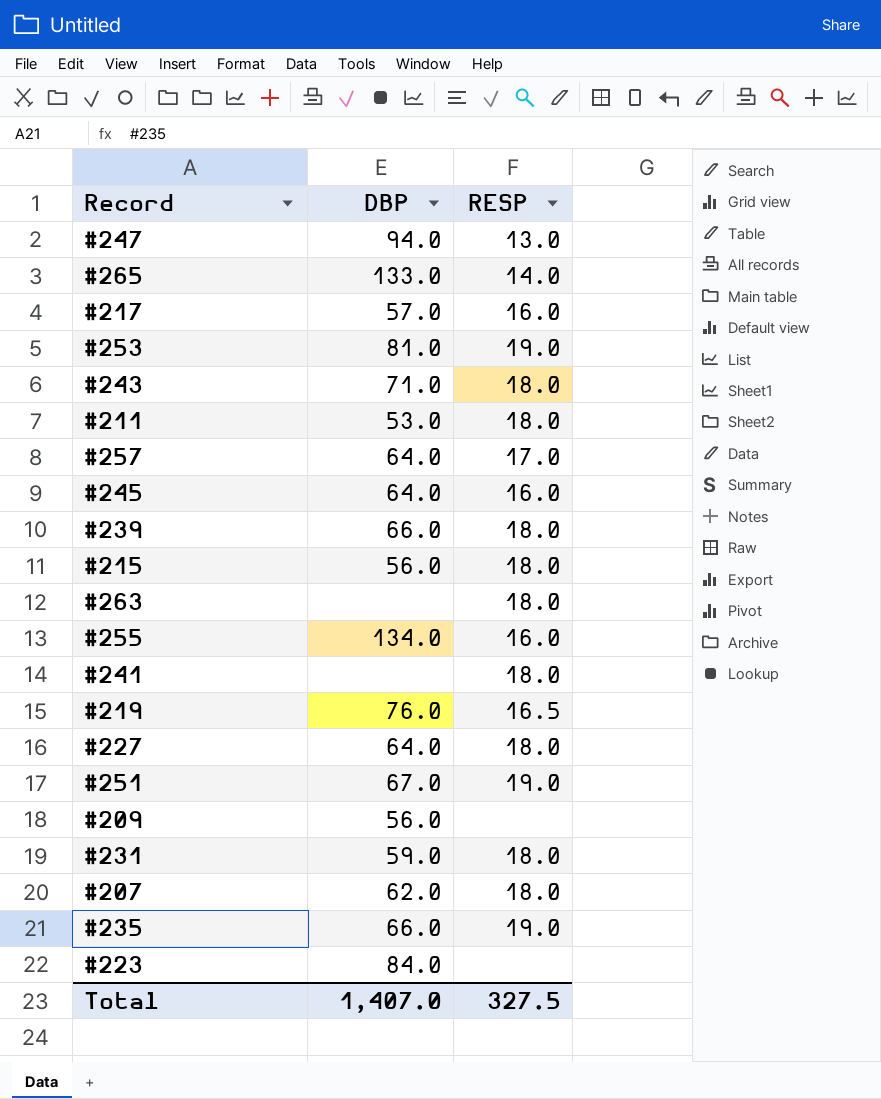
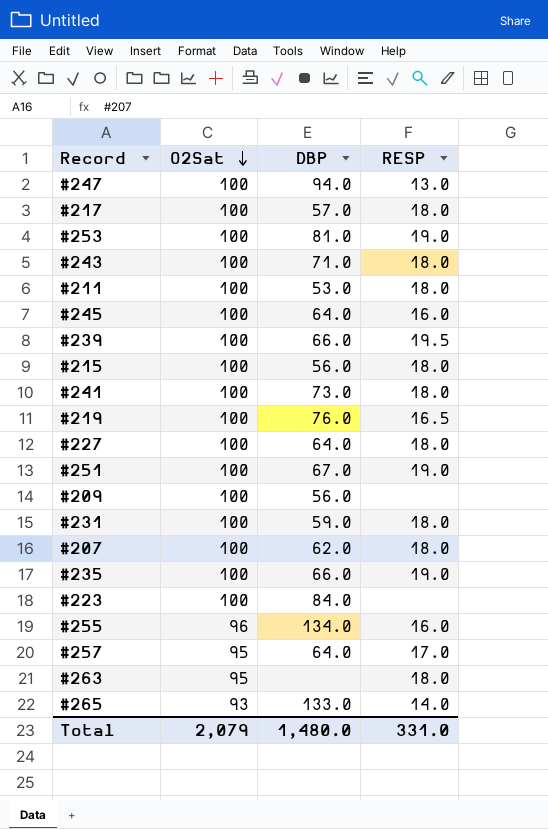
row order: none -> O2Sat descending
column O2Sat | position: none -> 2
#217 | RESP: 16.0 -> 18.0
#239 | RESP: 18.0 -> 19.5
#241 | DBP: none -> 73.0
Total | DBP: 1,407.0 -> 1,480.0
Total | RESP: 327.5 -> 331.0

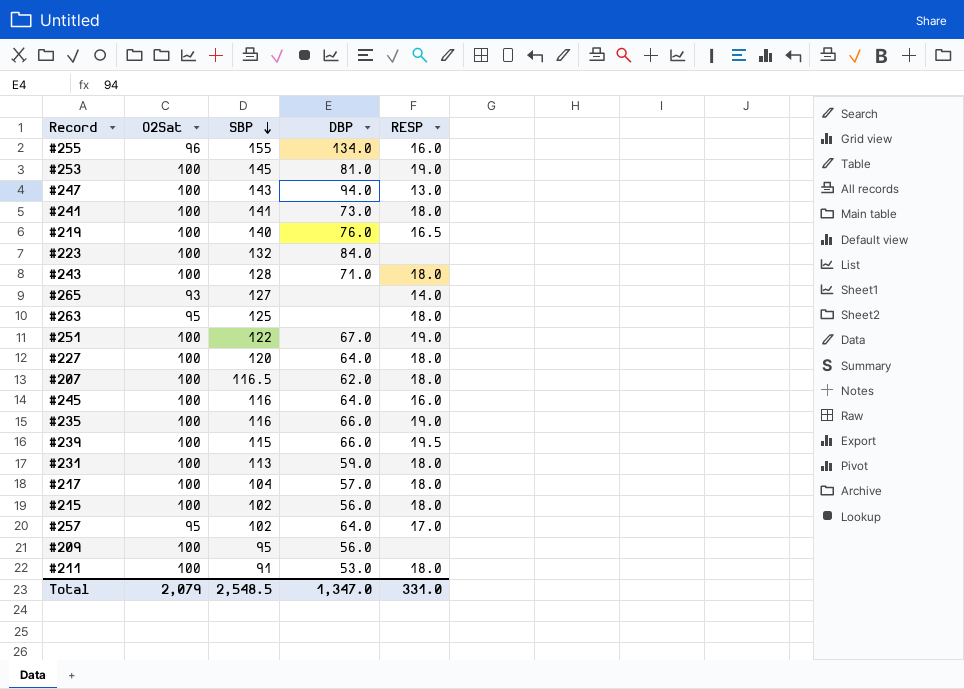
row order: O2Sat descending -> SBP descending
column SBP | position: none -> 3
#265 | DBP: 133.0 -> none
Total | DBP: 1,480.0 -> 1,347.0

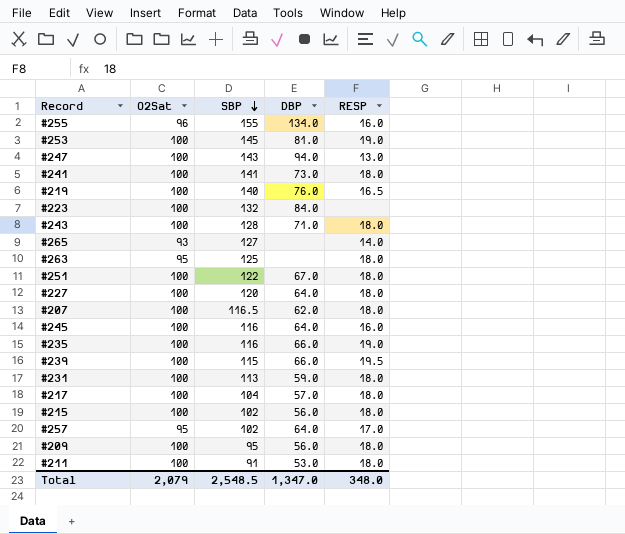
#251 | RESP: 19.0 -> 18.0
#209 | RESP: none -> 18.0
Total | RESP: 331.0 -> 348.0

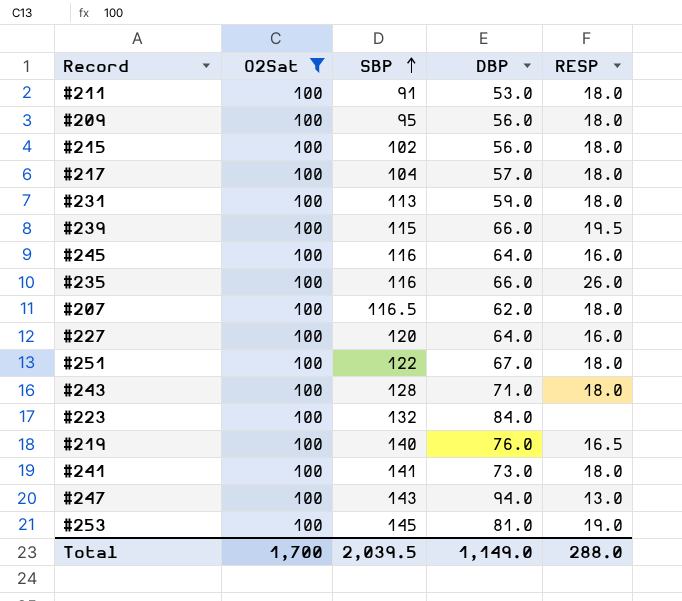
filter: none -> O2Sat = 100
row order: SBP descending -> SBP ascending
#235 | RESP: 19.0 -> 26.0
#227 | RESP: 18.0 -> 16.0
Total | O2Sat: 2,079 -> 1,700
Total | SBP: 2,548.5 -> 2,039.5
Total | DBP: 1,347.0 -> 1,149.0
Total | RESP: 348.0 -> 288.0

